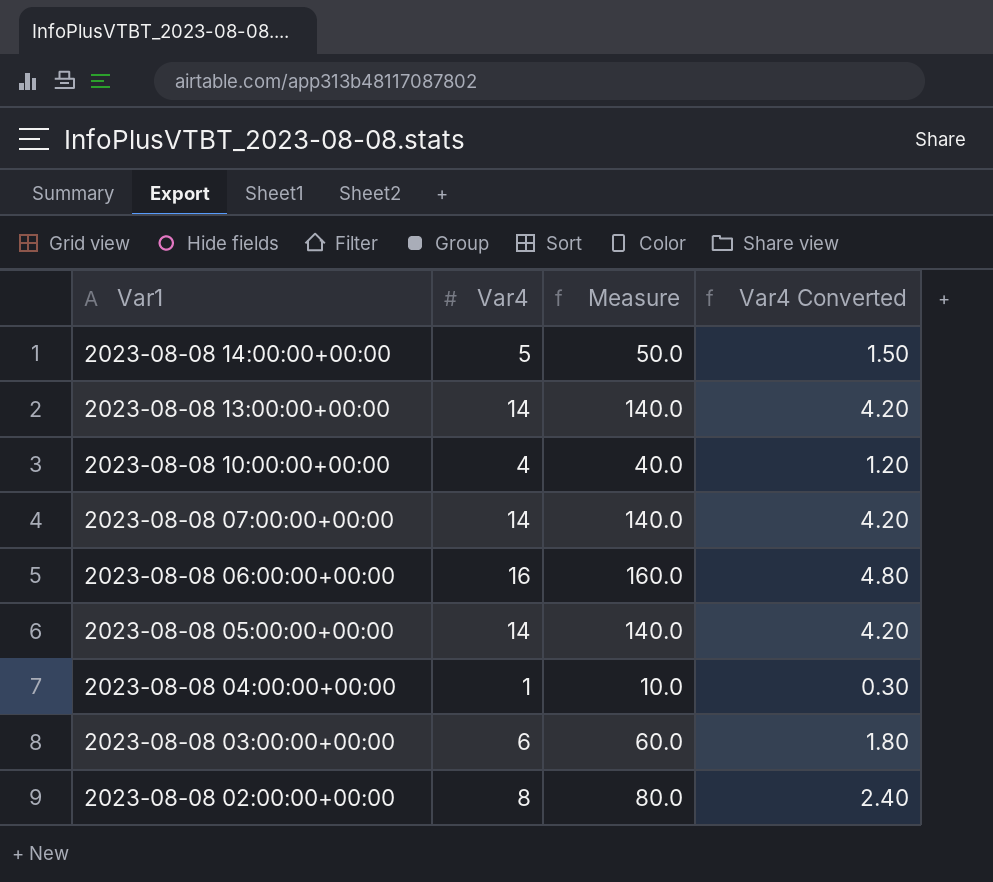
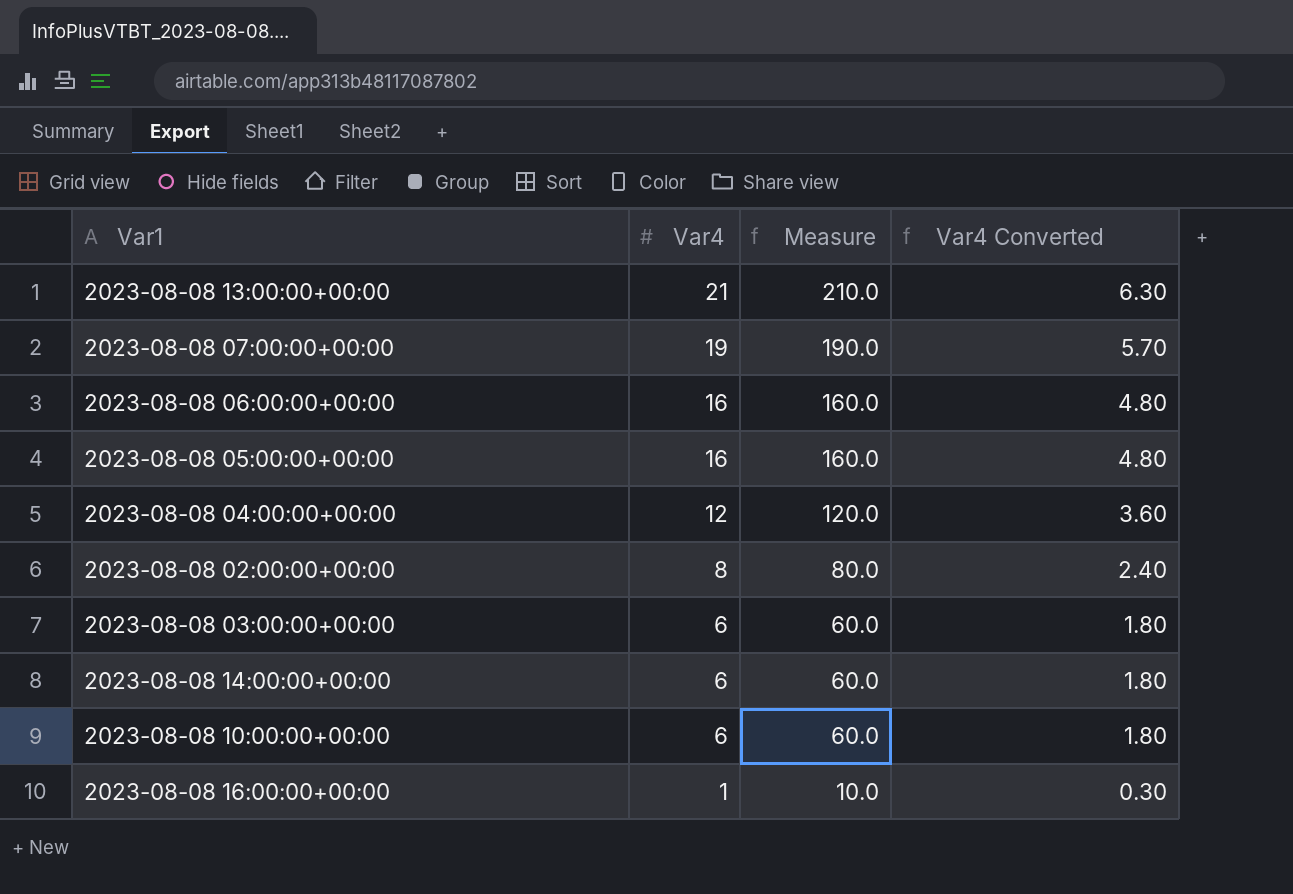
row order: Var1 descending -> Var4 descending
2023-08-08 13:00:00+00:00 | Var4: 14 -> 21
2023-08-08 13:00:00+00:00 | Measure: 140.0 -> 210.0
2023-08-08 13:00:00+00:00 | Var4 Converted: 4.20 -> 6.30
2023-08-08 07:00:00+00:00 | Var4: 14 -> 19
2023-08-08 07:00:00+00:00 | Measure: 140.0 -> 190.0
2023-08-08 07:00:00+00:00 | Var4 Converted: 4.20 -> 5.70
2023-08-08 05:00:00+00:00 | Var4: 14 -> 16
2023-08-08 05:00:00+00:00 | Measure: 140.0 -> 160.0
2023-08-08 05:00:00+00:00 | Var4 Converted: 4.20 -> 4.80
2023-08-08 04:00:00+00:00 | Var4: 1 -> 12
2023-08-08 04:00:00+00:00 | Measure: 10.0 -> 120.0
2023-08-08 04:00:00+00:00 | Var4 Converted: 0.30 -> 3.60
2023-08-08 14:00:00+00:00 | Var4: 5 -> 6
2023-08-08 14:00:00+00:00 | Measure: 50.0 -> 60.0
2023-08-08 14:00:00+00:00 | Var4 Converted: 1.50 -> 1.80
2023-08-08 10:00:00+00:00 | Var4: 4 -> 6
2023-08-08 10:00:00+00:00 | Measure: 40.0 -> 60.0
2023-08-08 10:00:00+00:00 | Var4 Converted: 1.20 -> 1.80
row 2023-08-08 16:00:00+00:00: none -> 1 | 10.0 | 0.30

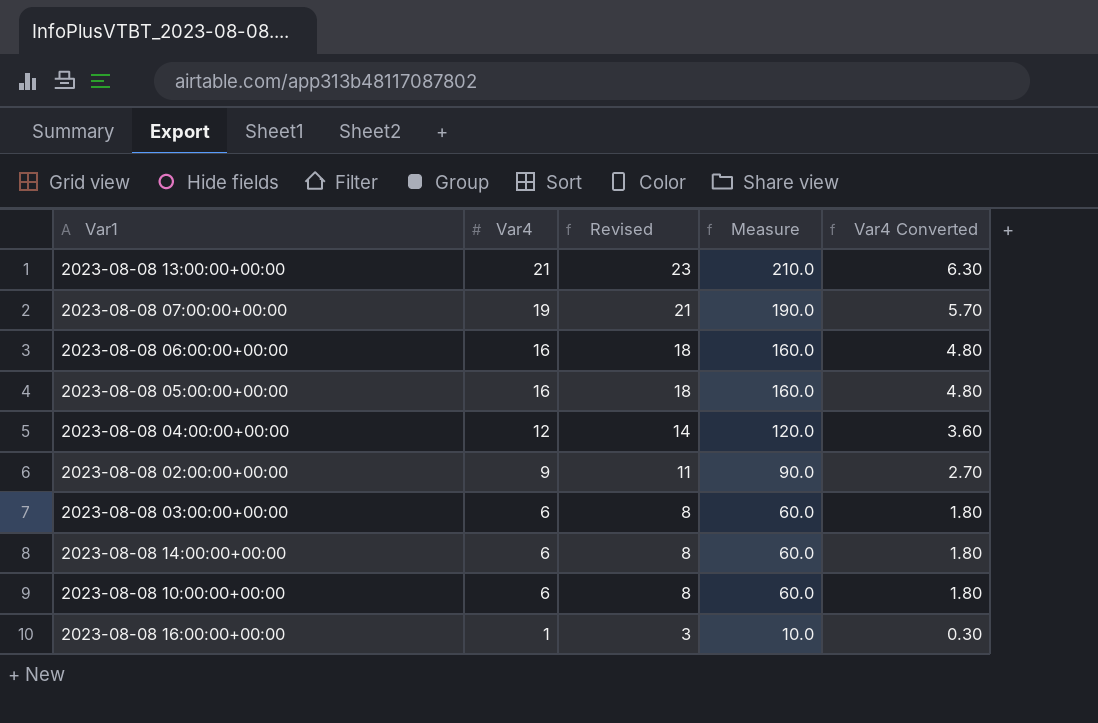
column Revised | formula: none -> [Var4] + 2
2023-08-08 02:00:00+00:00 | Var4: 8 -> 9
2023-08-08 02:00:00+00:00 | Measure: 80.0 -> 90.0
2023-08-08 02:00:00+00:00 | Var4 Converted: 2.40 -> 2.70

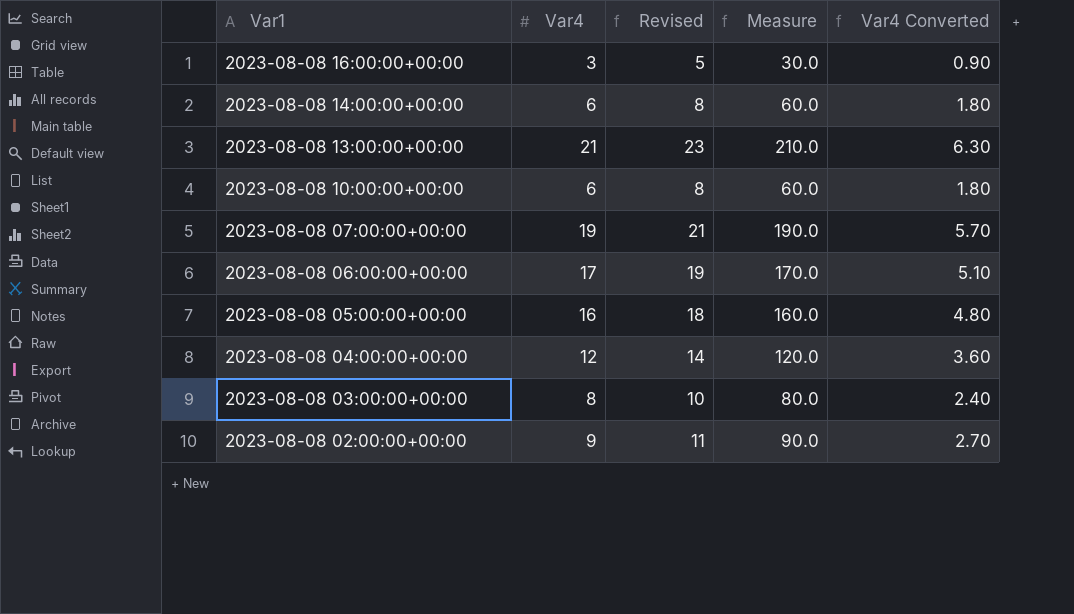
row order: Var4 descending -> Var1 descending
2023-08-08 16:00:00+00:00 | Var4: 1 -> 3
2023-08-08 16:00:00+00:00 | Revised: 3 -> 5
2023-08-08 16:00:00+00:00 | Measure: 10.0 -> 30.0
2023-08-08 16:00:00+00:00 | Var4 Converted: 0.30 -> 0.90
2023-08-08 06:00:00+00:00 | Var4: 16 -> 17
2023-08-08 06:00:00+00:00 | Revised: 18 -> 19
2023-08-08 06:00:00+00:00 | Measure: 160.0 -> 170.0
2023-08-08 06:00:00+00:00 | Var4 Converted: 4.80 -> 5.10
2023-08-08 03:00:00+00:00 | Var4: 6 -> 8
2023-08-08 03:00:00+00:00 | Revised: 8 -> 10
2023-08-08 03:00:00+00:00 | Measure: 60.0 -> 80.0
2023-08-08 03:00:00+00:00 | Var4 Converted: 1.80 -> 2.40

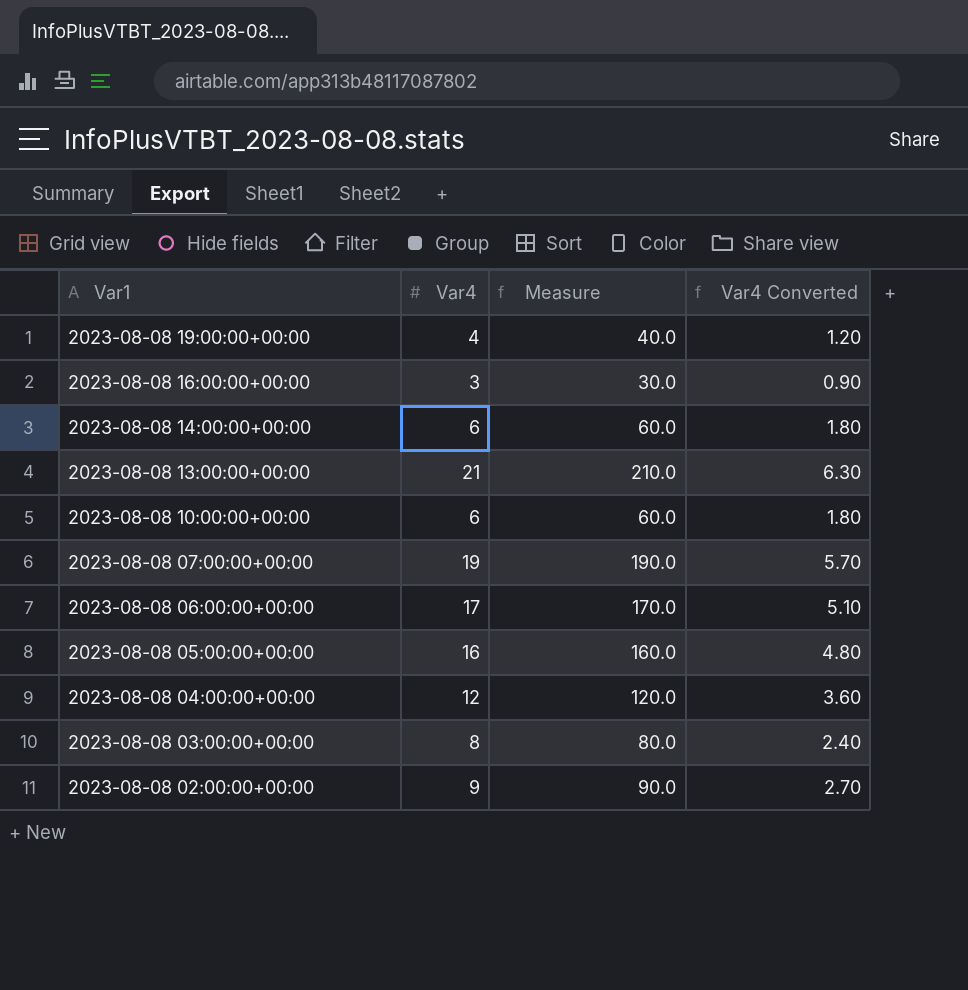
column Revised | formula: [Var4] + 2 -> none
row 2023-08-08 19:00:00+00:00: none -> 4 | 40.0 | 1.20

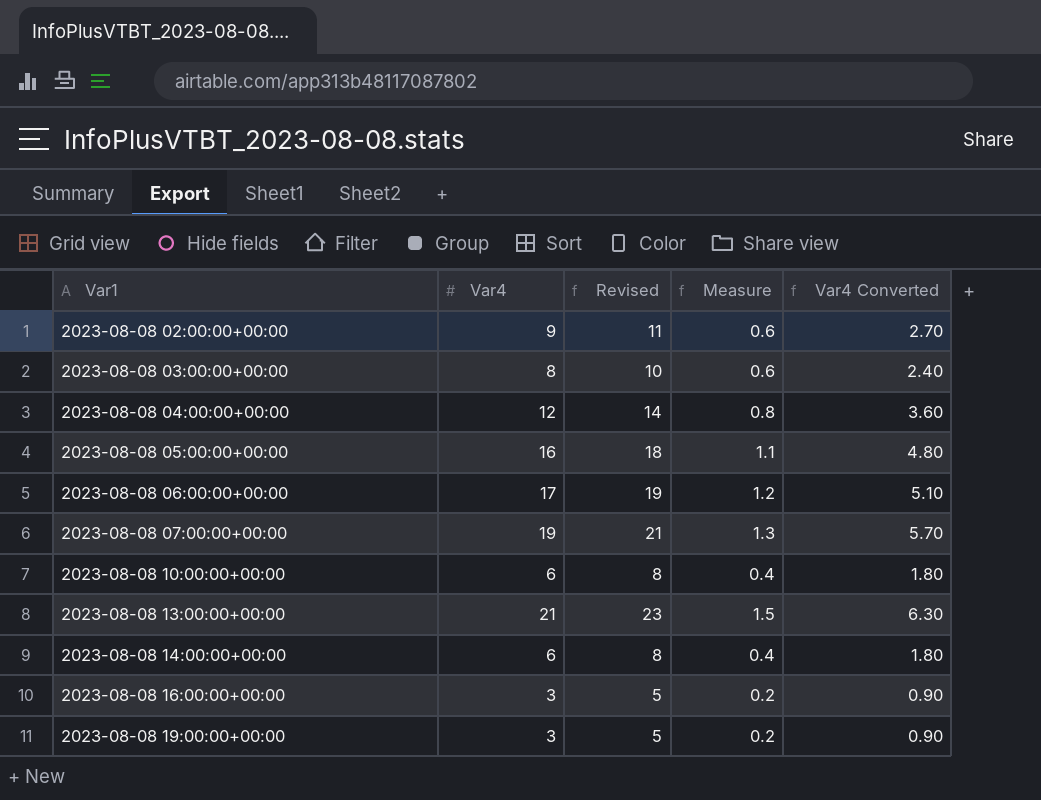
row order: Var1 descending -> Var1 ascending
column Revised | formula: none -> [Var4] + 2
column Measure | formula: [Var4] * 10 -> [Var4] * 0.07
2023-08-08 19:00:00+00:00 | Var4: 4 -> 3
2023-08-08 19:00:00+00:00 | Var4 Converted: 1.20 -> 0.90

